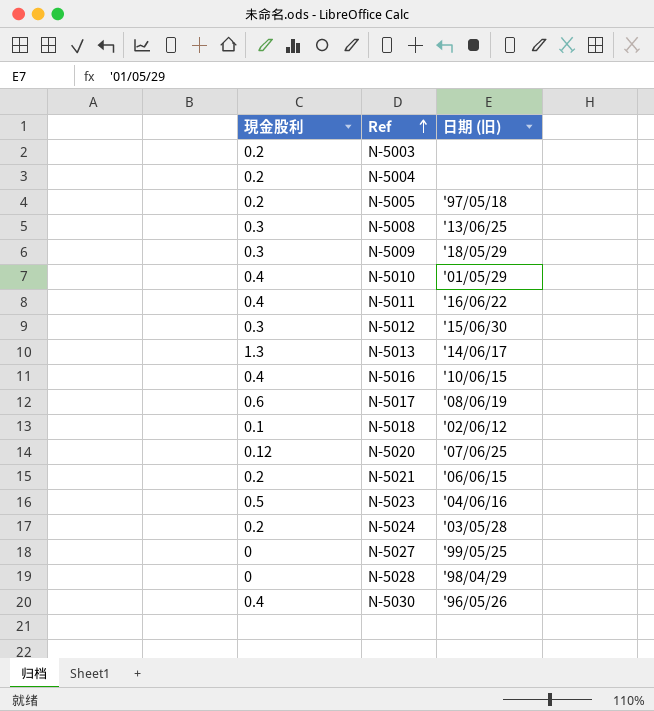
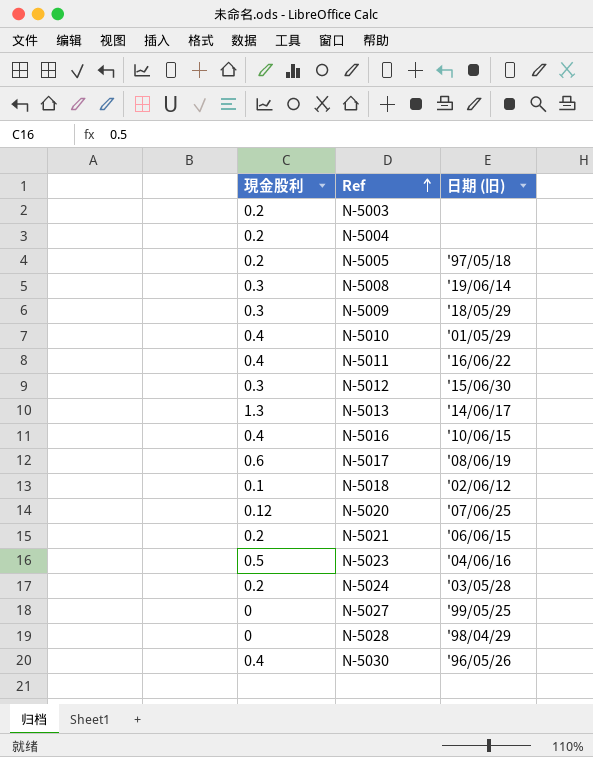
N-5008 | 日期 (旧): '13/06/25 -> '19/06/14

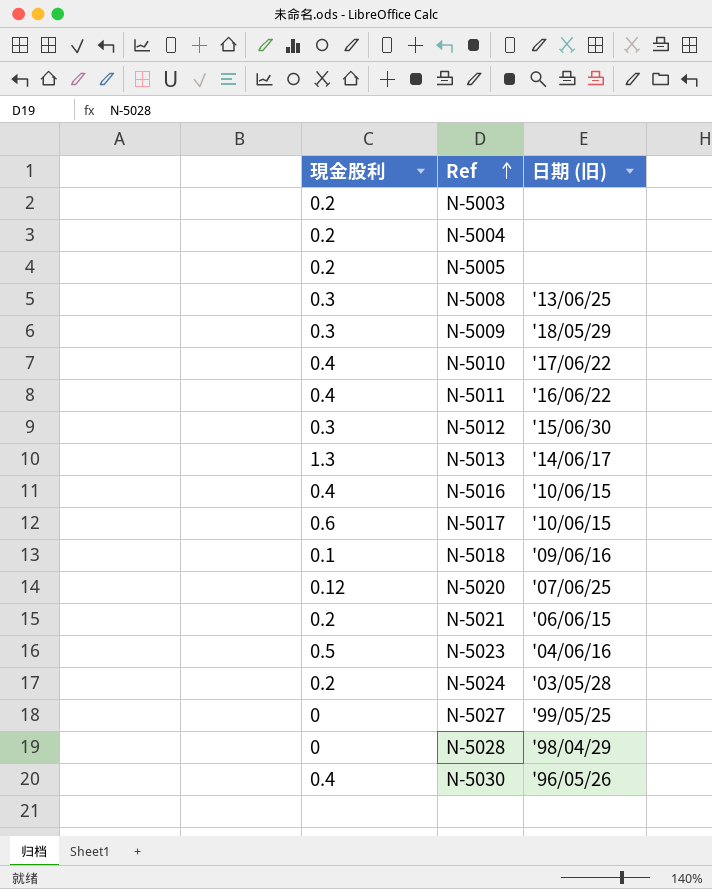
N-5005 | 日期 (旧): '97/05/18 -> none
N-5008 | 日期 (旧): '19/06/14 -> '13/06/25
N-5010 | 日期 (旧): '01/05/29 -> '17/06/22
N-5017 | 日期 (旧): '08/06/19 -> '10/06/15
N-5018 | 日期 (旧): '02/06/12 -> '09/06/16

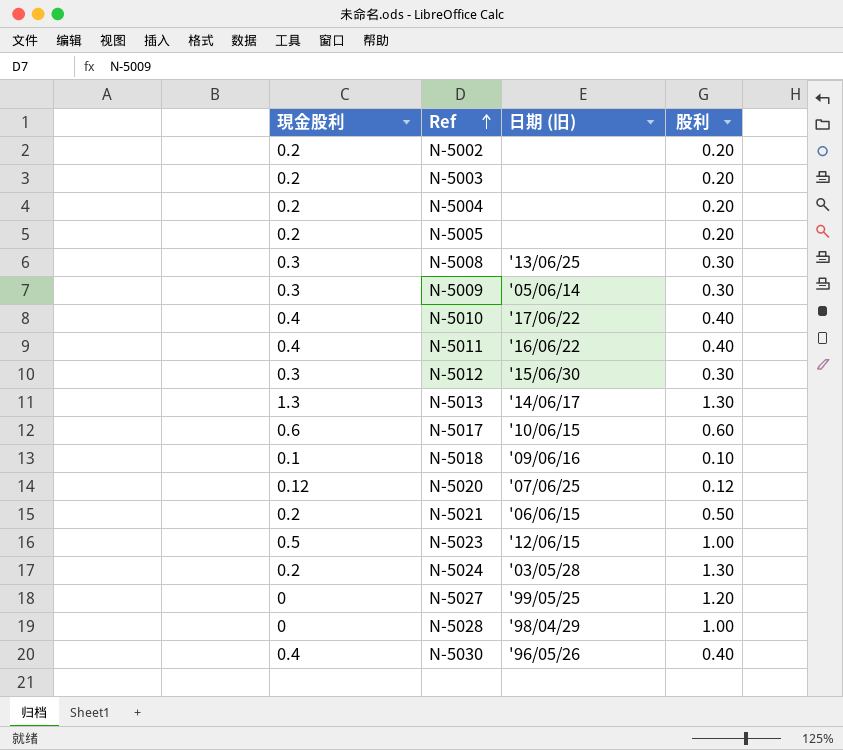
column 股利 | position: none -> 4
row N-5016: 0.4 | '10/06/15 -> none
row N-5002: none -> 0.2 | none | 0.20
N-5009 | 日期 (旧): '18/05/29 -> '05/06/14
N-5023 | 日期 (旧): '04/06/16 -> '12/06/15

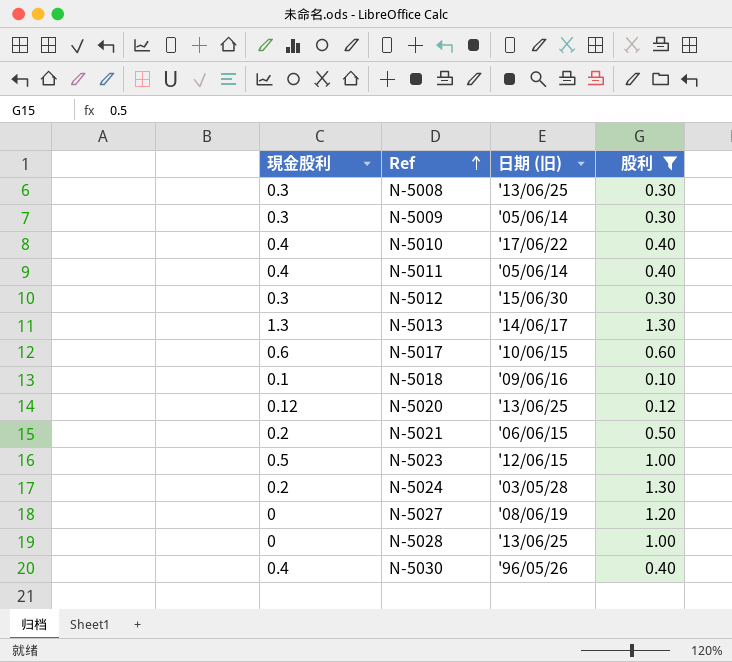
filter: none -> 股利 != 0.20
N-5011 | 日期 (旧): '16/06/22 -> '05/06/14
N-5020 | 日期 (旧): '07/06/25 -> '13/06/25
N-5027 | 日期 (旧): '99/05/25 -> '08/06/19
N-5028 | 日期 (旧): '98/04/29 -> '13/06/25

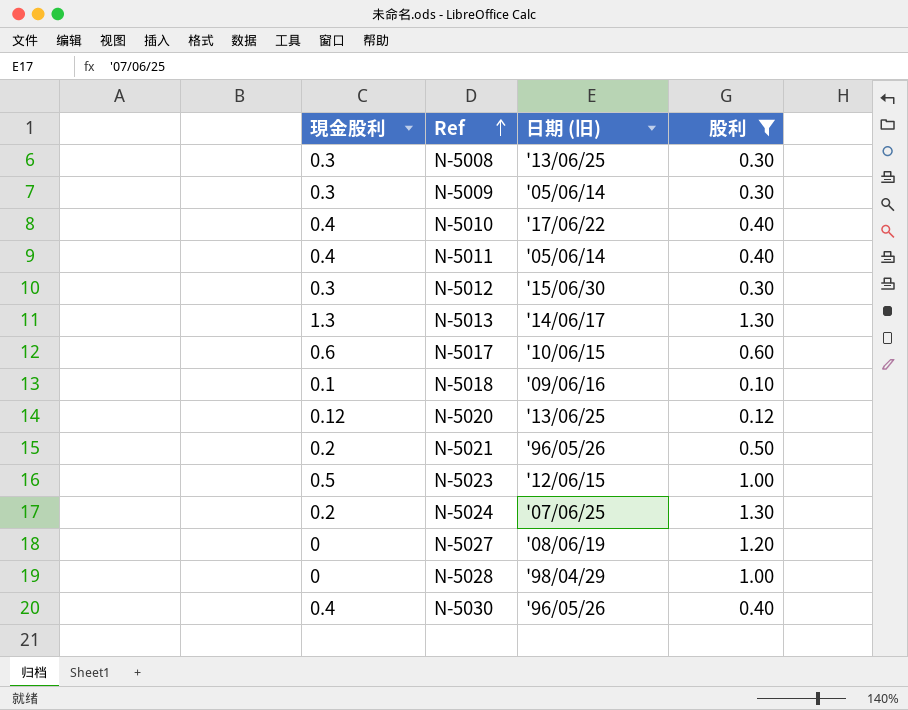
N-5021 | 日期 (旧): '06/06/15 -> '96/05/26
N-5024 | 日期 (旧): '03/05/28 -> '07/06/25
N-5028 | 日期 (旧): '13/06/25 -> '98/04/29

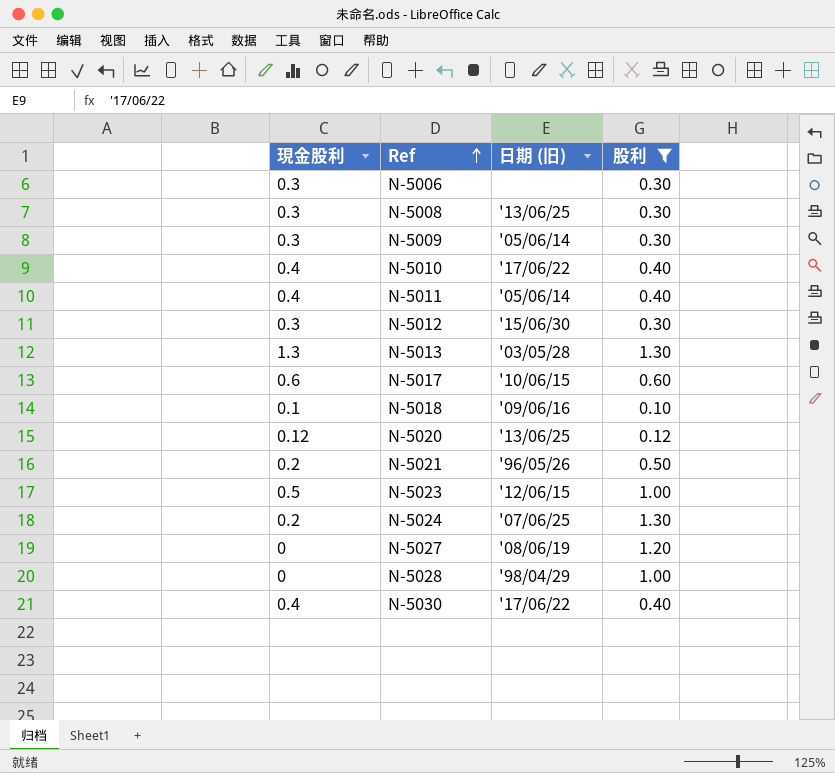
row N-5006: none -> 0.3 | none | 0.30
N-5013 | 日期 (旧): '14/06/17 -> '03/05/28
N-5030 | 日期 (旧): '96/05/26 -> '17/06/22

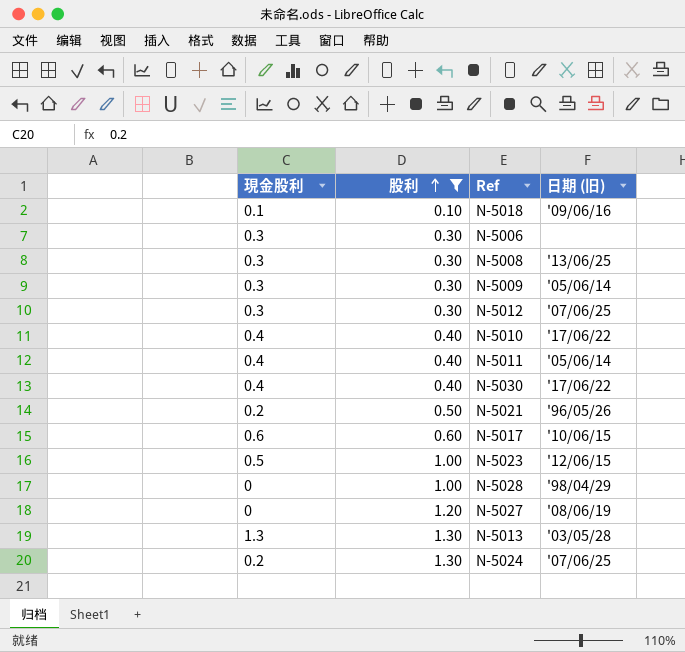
row order: Ref ascending -> 股利 ascending
column 股利 | position: 4 -> 2
row N-5020: 0.12 | '13/06/25 | 0.12 -> none
N-5012 | 日期 (旧): '15/06/30 -> '07/06/25

